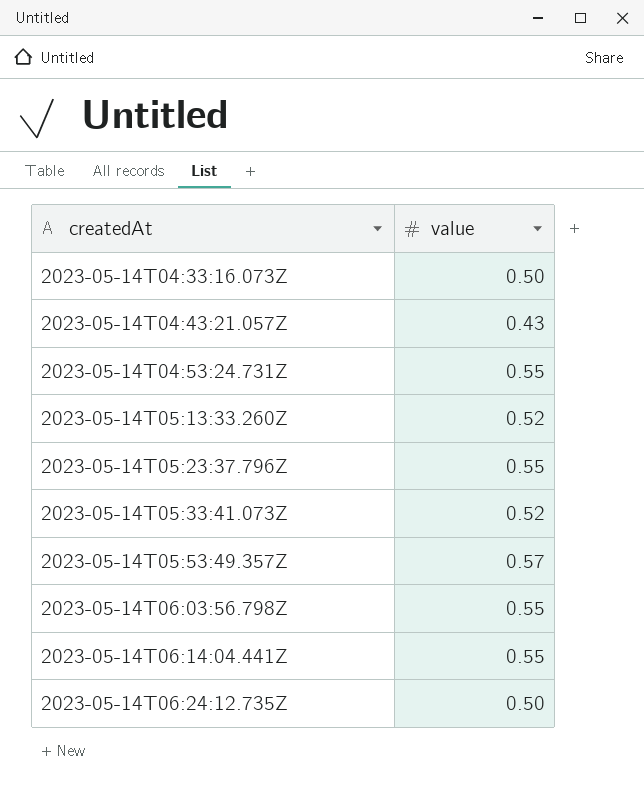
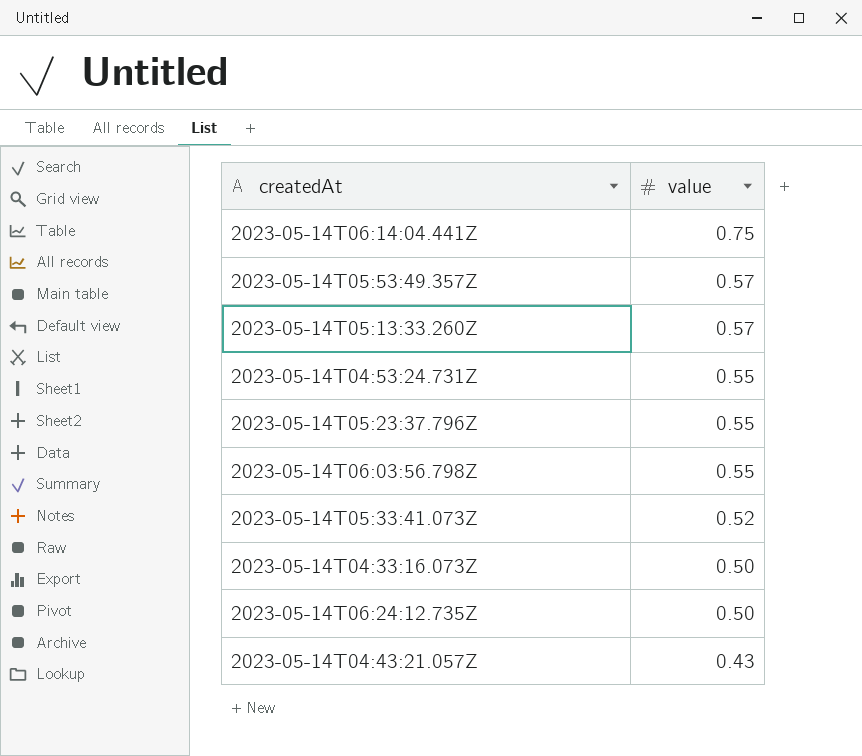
row order: createdAt ascending -> value descending
2023-05-14T06:14:04.441Z | value: 0.55 -> 0.75
2023-05-14T05:13:33.260Z | value: 0.52 -> 0.57

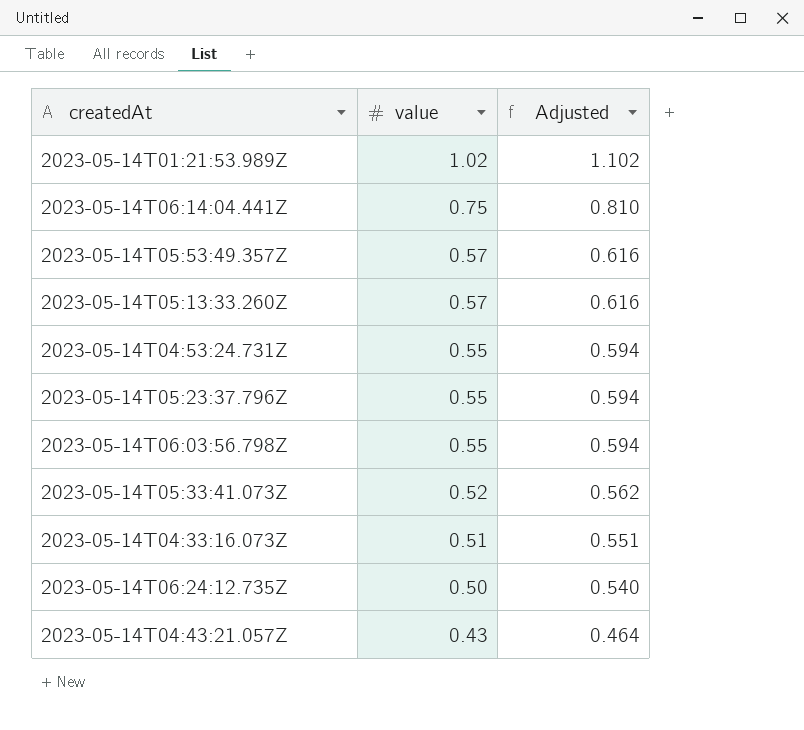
column Adjusted | formula: none -> [value] * 1.08
row 2023-05-14T01:21:53.989Z: none -> 1.02 | 1.102
2023-05-14T04:33:16.073Z | value: 0.50 -> 0.51

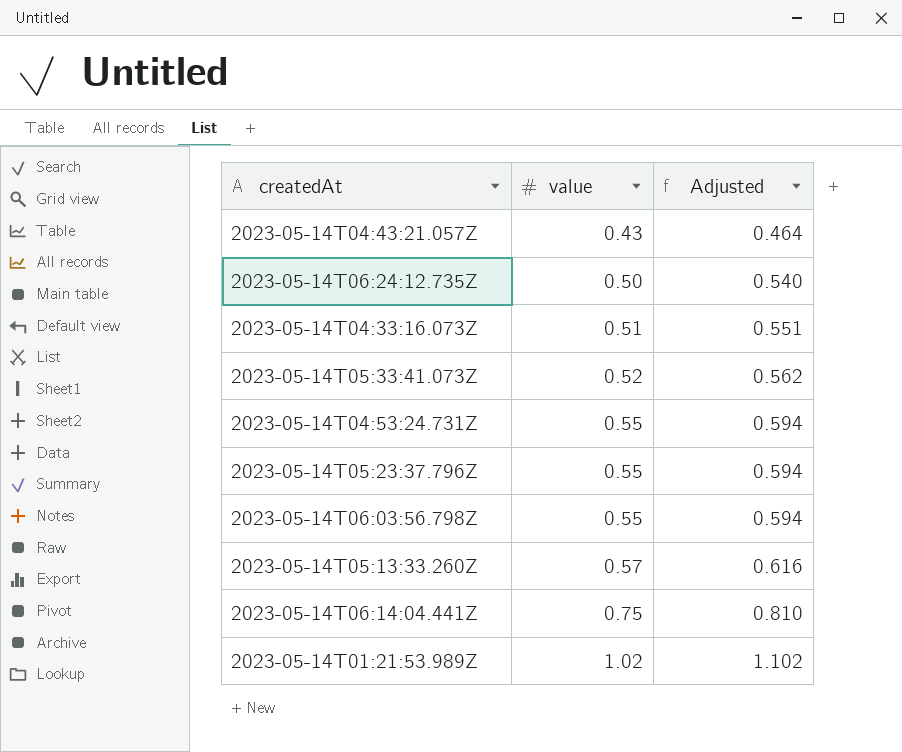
row order: value descending -> value ascending
row 2023-05-14T05:53:49.357Z: 0.57 | 0.616 -> none

